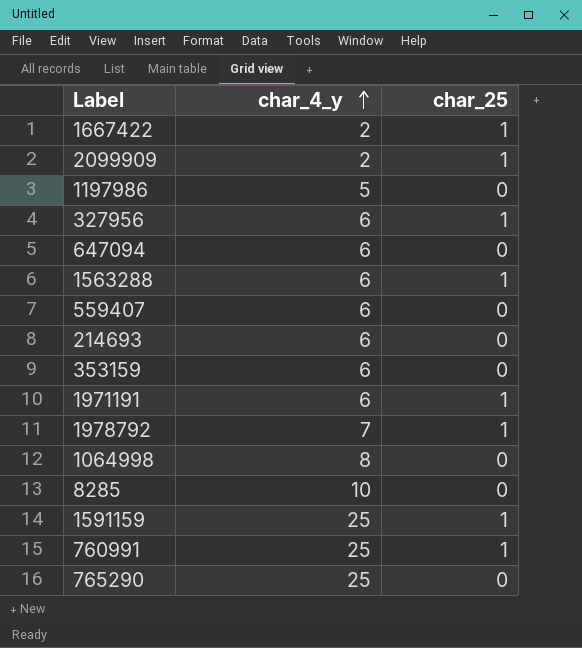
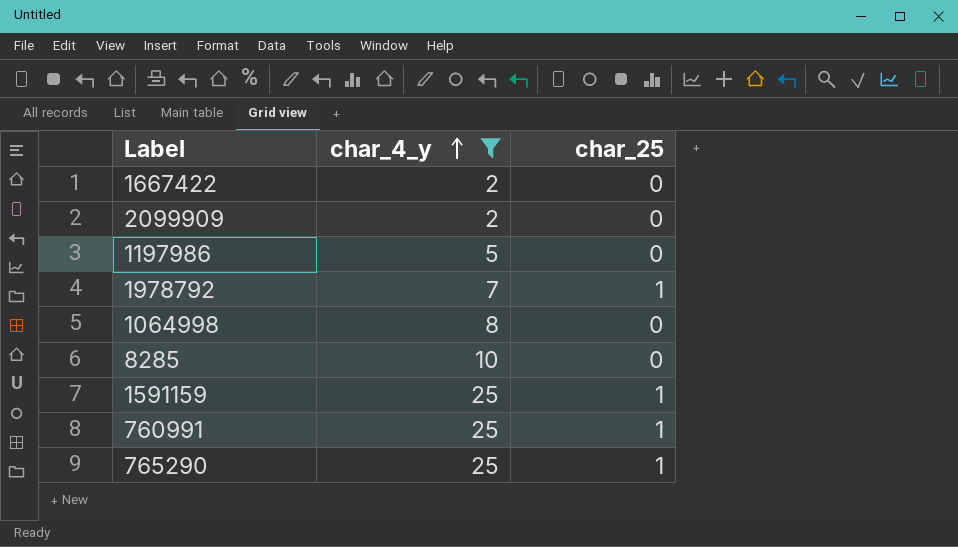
filter: none -> char_4_y != 6
1667422 | char_25: 1 -> 0
2099909 | char_25: 1 -> 0
765290 | char_25: 0 -> 1

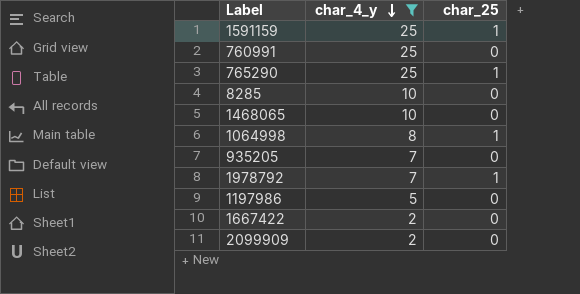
row order: char_4_y ascending -> char_4_y descending
760991 | char_25: 1 -> 0
row 1468065: none -> 10 | 0
1064998 | char_25: 0 -> 1
row 935205: none -> 7 | 0

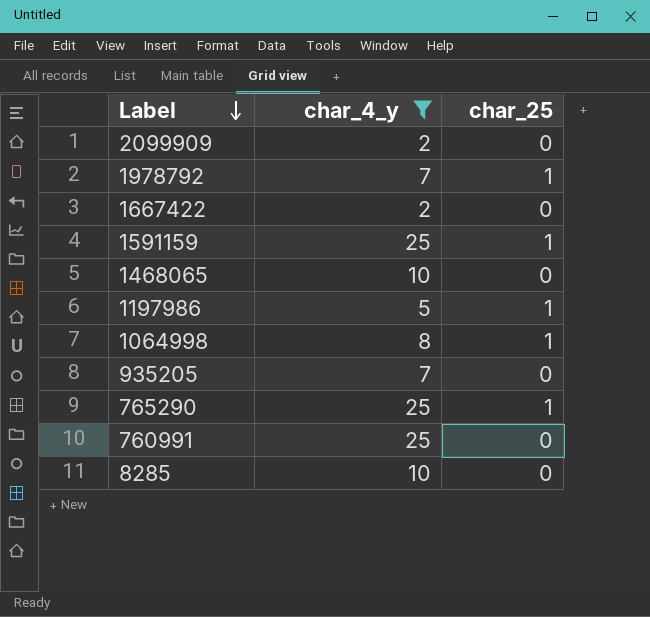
row order: char_4_y descending -> Label descending
1197986 | char_25: 0 -> 1

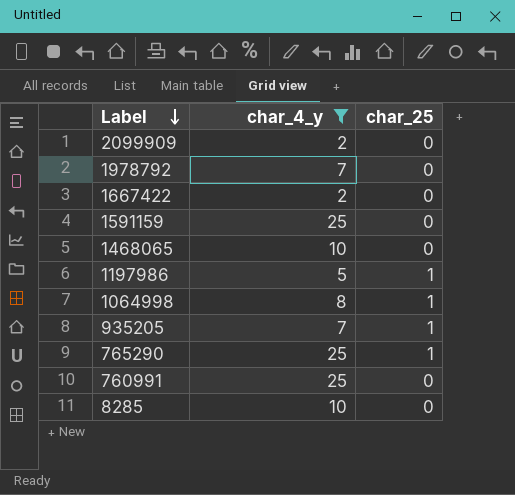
1978792 | char_25: 1 -> 0
1591159 | char_25: 1 -> 0
935205 | char_25: 0 -> 1

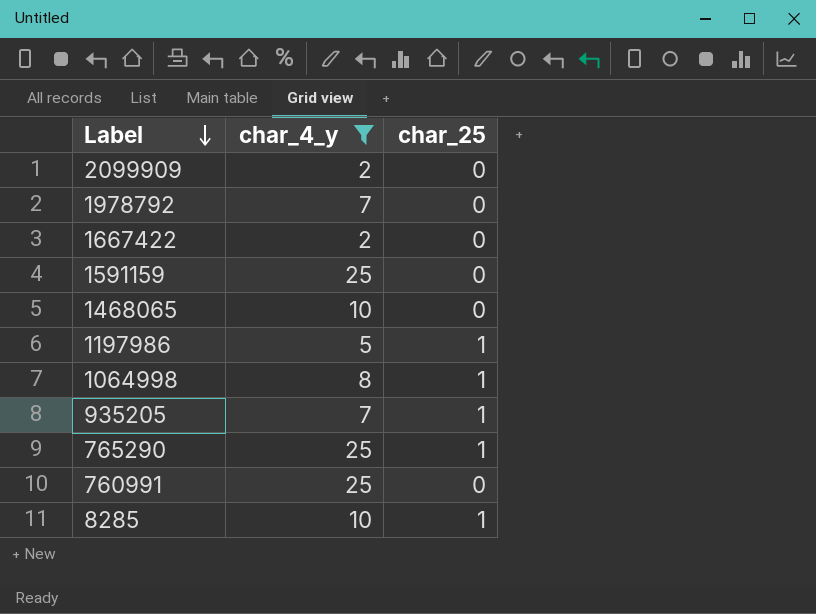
8285 | char_25: 0 -> 1

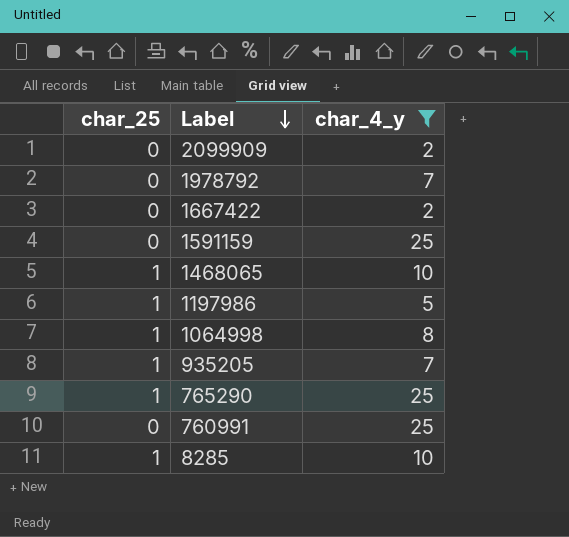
column char_25 | position: 3 -> 1
1468065 | char_25: 0 -> 1

